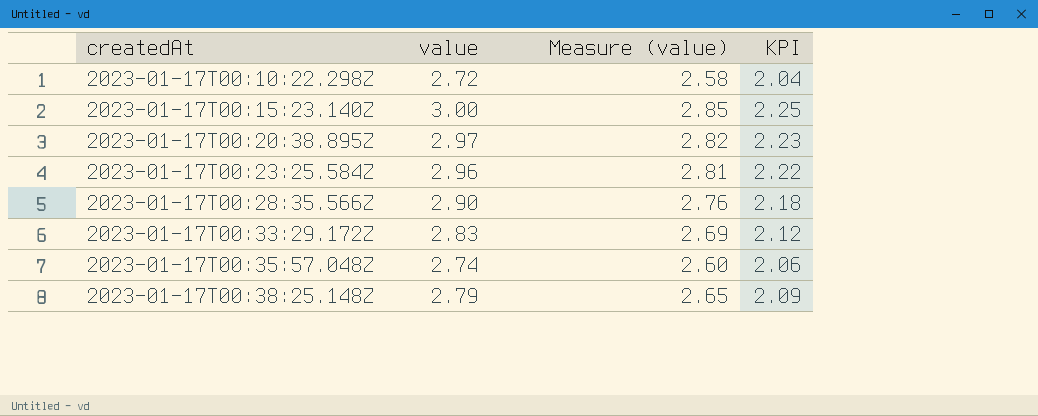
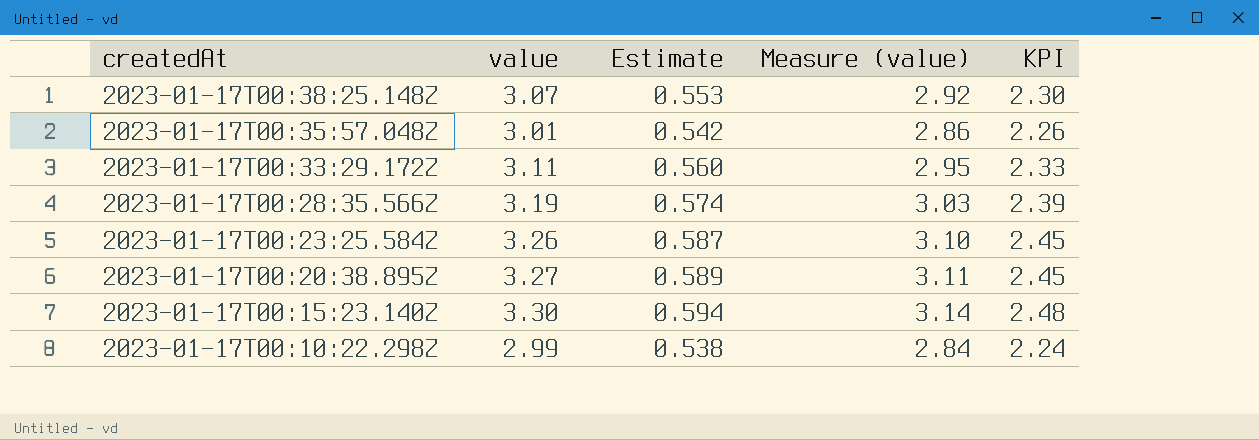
row order: createdAt ascending -> createdAt descending
column Estimate | formula: none -> [value] * 0.18
2023-01-17T00:38:25.148Z | value: 2.79 -> 3.07
2023-01-17T00:38:25.148Z | Measure (value): 2.65 -> 2.92
2023-01-17T00:38:25.148Z | KPI: 2.09 -> 2.30
2023-01-17T00:35:57.048Z | value: 2.74 -> 3.01
2023-01-17T00:35:57.048Z | Measure (value): 2.60 -> 2.86
2023-01-17T00:35:57.048Z | KPI: 2.06 -> 2.26
2023-01-17T00:33:29.172Z | value: 2.83 -> 3.11
2023-01-17T00:33:29.172Z | Measure (value): 2.69 -> 2.95
2023-01-17T00:33:29.172Z | KPI: 2.12 -> 2.33
2023-01-17T00:28:35.566Z | value: 2.90 -> 3.19
2023-01-17T00:28:35.566Z | Measure (value): 2.76 -> 3.03
2023-01-17T00:28:35.566Z | KPI: 2.18 -> 2.39
2023-01-17T00:23:25.584Z | value: 2.96 -> 3.26
2023-01-17T00:23:25.584Z | Measure (value): 2.81 -> 3.10
2023-01-17T00:23:25.584Z | KPI: 2.22 -> 2.45
2023-01-17T00:20:38.895Z | value: 2.97 -> 3.27
2023-01-17T00:20:38.895Z | Measure (value): 2.82 -> 3.11
2023-01-17T00:20:38.895Z | KPI: 2.23 -> 2.45
2023-01-17T00:15:23.140Z | value: 3.00 -> 3.30
2023-01-17T00:15:23.140Z | Measure (value): 2.85 -> 3.14
2023-01-17T00:15:23.140Z | KPI: 2.25 -> 2.48
2023-01-17T00:10:22.298Z | value: 2.72 -> 2.99
2023-01-17T00:10:22.298Z | Measure (value): 2.58 -> 2.84
2023-01-17T00:10:22.298Z | KPI: 2.04 -> 2.24

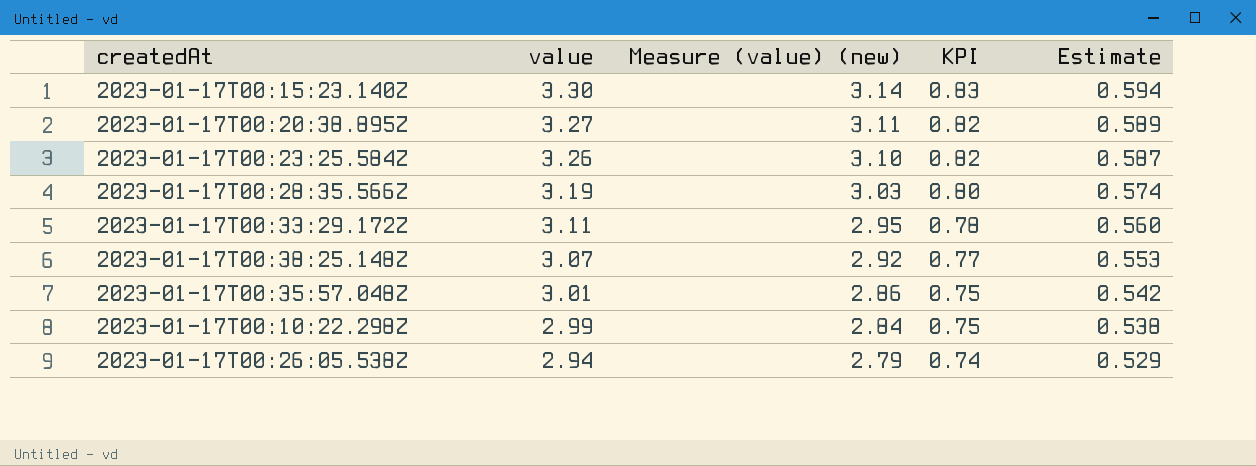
row order: createdAt descending -> value descending
column name: Measure (value) -> Measure (value) (new)
column KPI | formula: [value] * 0.75 -> [value] * 0.25
column Estimate | position: 3 -> 5
row 2023-01-17T00:26:05.538Z: none -> 2.94 | 2.79 | 0.74 | 0.529

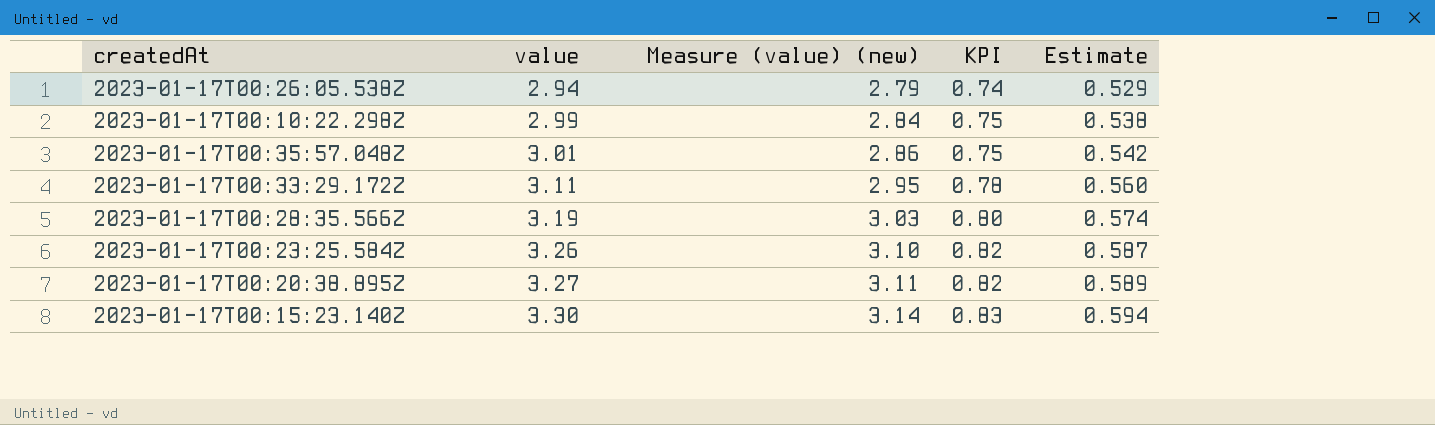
row order: value descending -> value ascending
row 2023-01-17T00:38:25.148Z: 3.07 | 2.92 | 0.77 | 0.553 -> none

